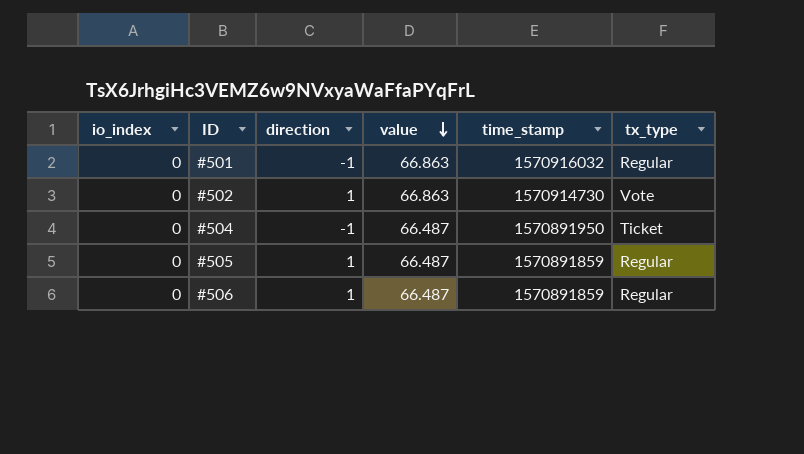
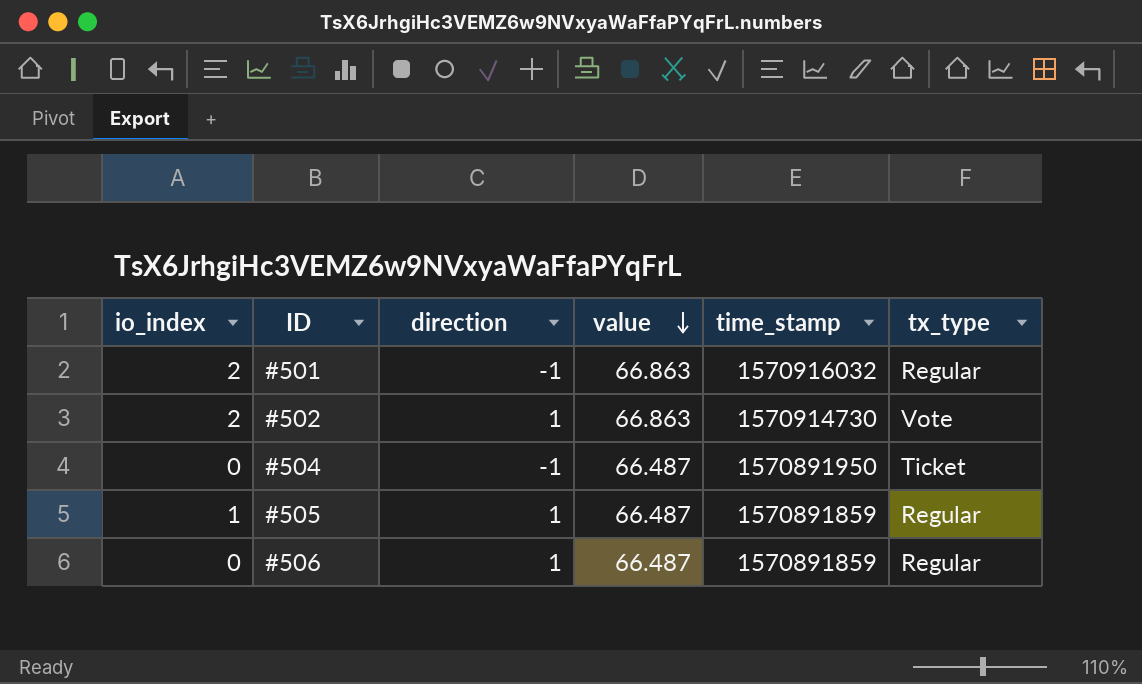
#501 | io_index: 0 -> 2
#502 | io_index: 0 -> 2
#505 | io_index: 0 -> 1

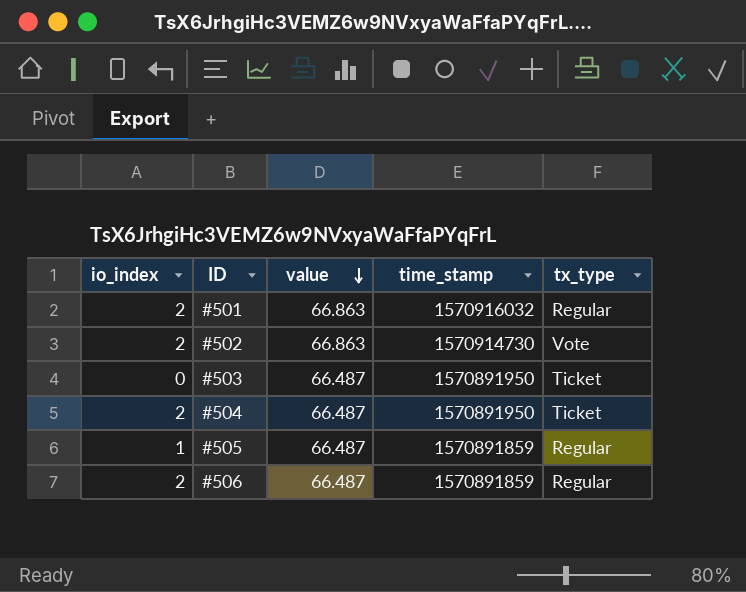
column direction | position: 3 -> none
row #503: none -> 0 | 66.487 | 1570891950 | Ticket
#504 | io_index: 0 -> 2
#506 | io_index: 0 -> 2

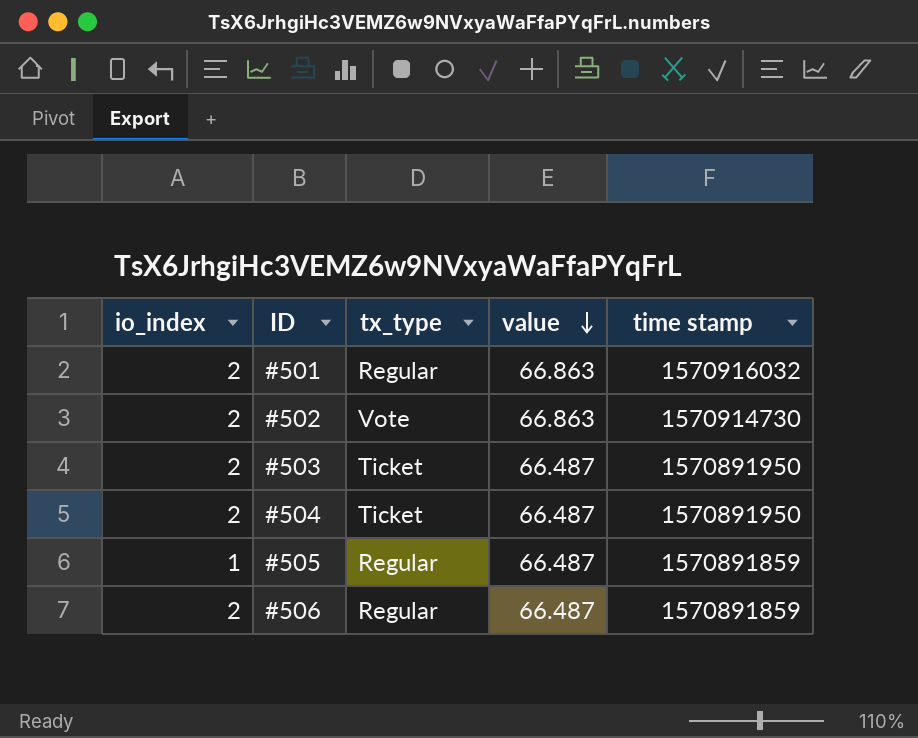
column tx_type | position: 5 -> 3
column name: time_stamp -> time stamp
#503 | io_index: 0 -> 2

